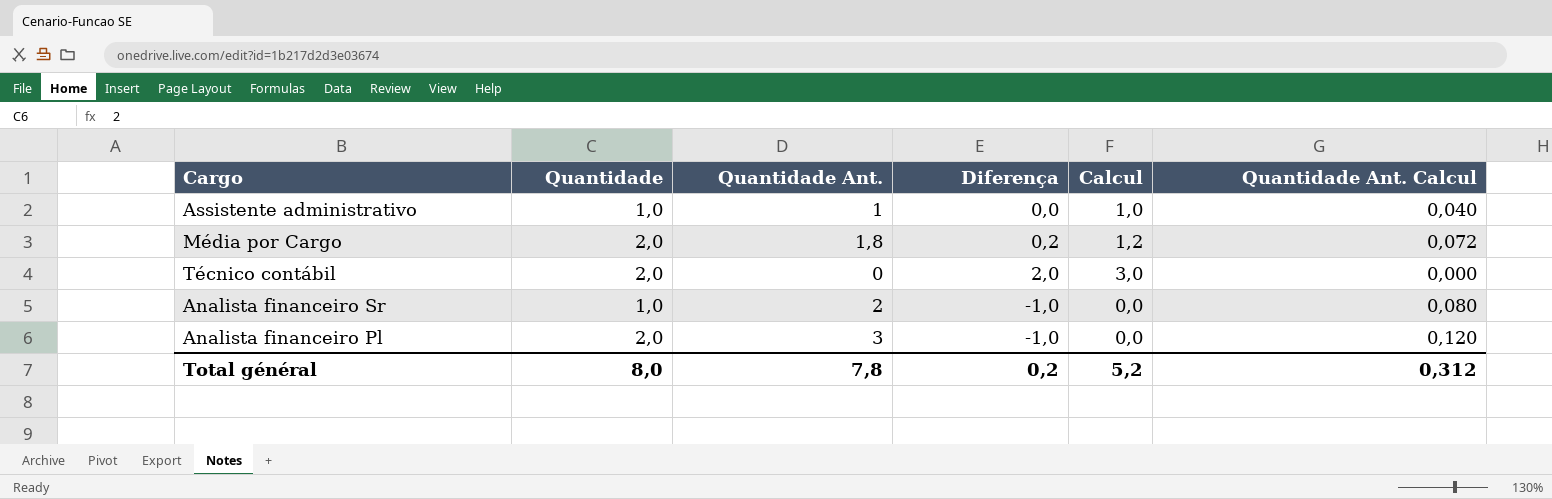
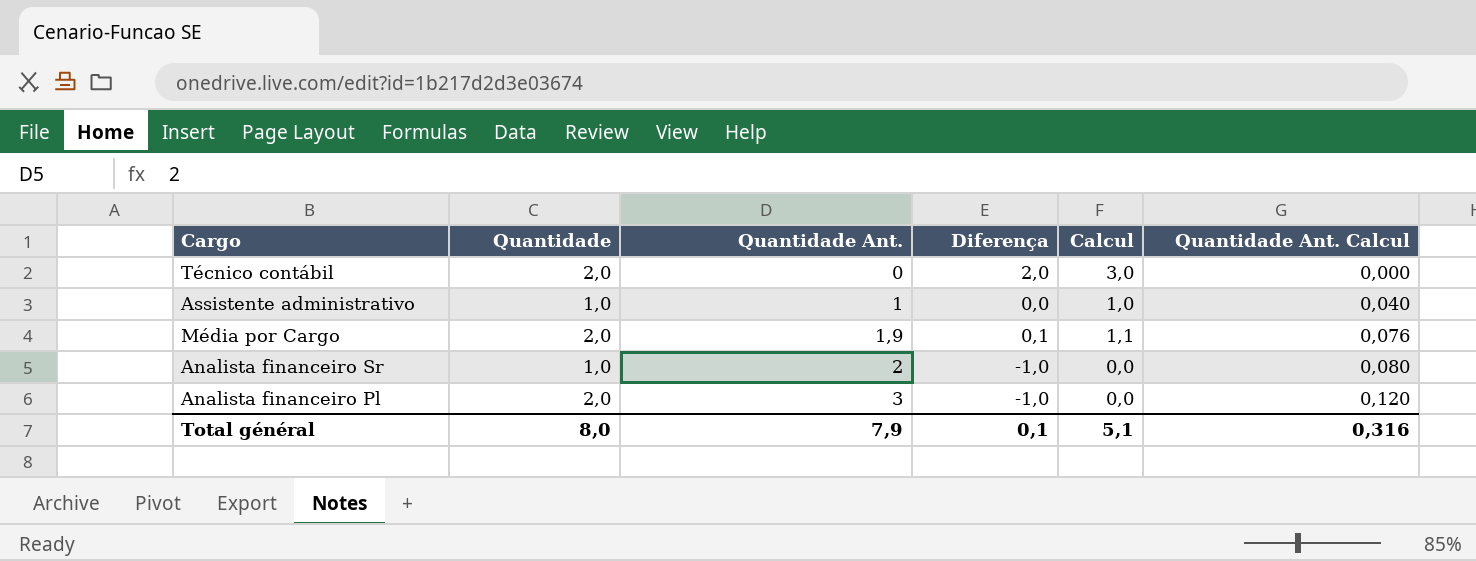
row order: none -> Quantidade Ant. ascending
Média por Cargo | Quantidade Ant.: 1,8 -> 1,9
Média por Cargo | Diferença: 0,2 -> 0,1
Média por Cargo | Calcul: 1,2 -> 1,1
Média por Cargo | Quantidade Ant. Calcul: 0,072 -> 0,076
Total général | Quantidade Ant.: 7,8 -> 7,9
Total général | Diferença: 0,2 -> 0,1
Total général | Calcul: 5,2 -> 5,1
Total général | Quantidade Ant. Calcul: 0,312 -> 0,316

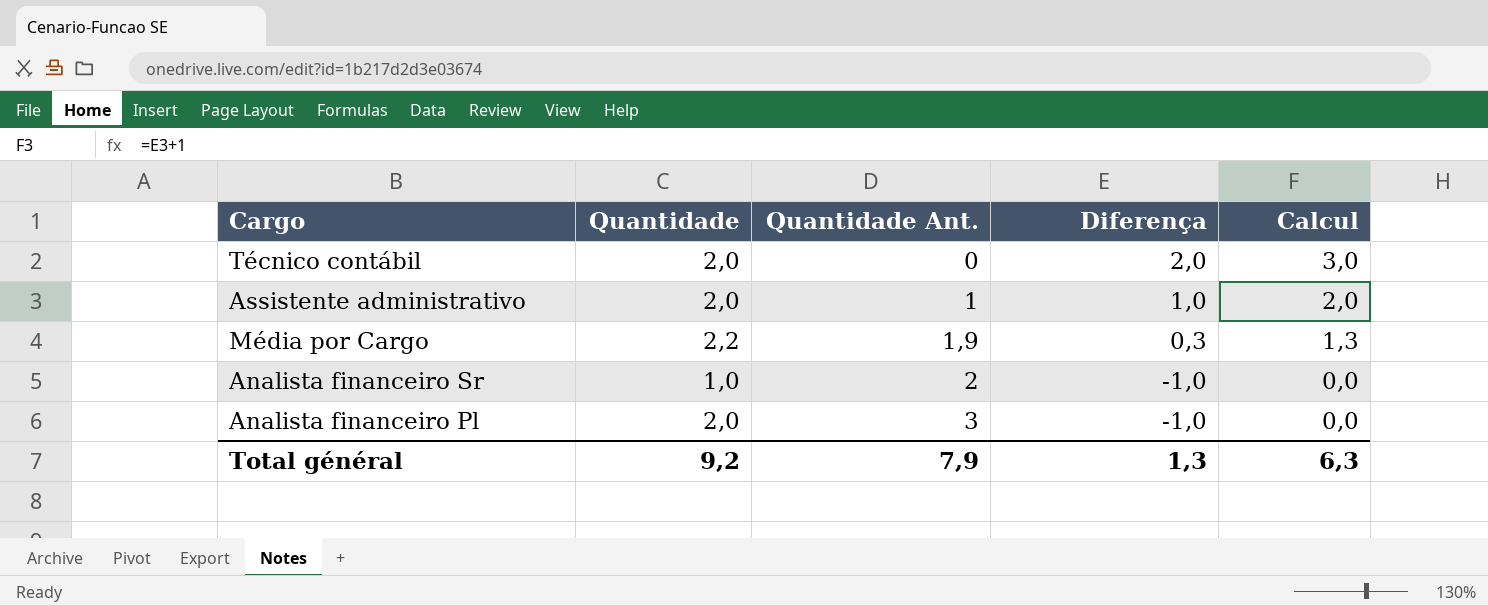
column Quantidade Ant. Calcul | formula: [Quantidade Ant.] * 0,04 -> none
Assistente administrativo | Quantidade: 1,0 -> 2,0
Assistente administrativo | Diferença: 0,0 -> 1,0
Assistente administrativo | Calcul: 1,0 -> 2,0
Média por Cargo | Quantidade: 2,0 -> 2,2
Média por Cargo | Diferença: 0,1 -> 0,3
Média por Cargo | Calcul: 1,1 -> 1,3
Total général | Quantidade: 8,0 -> 9,2
Total général | Diferença: 0,1 -> 1,3
Total général | Calcul: 5,1 -> 6,3

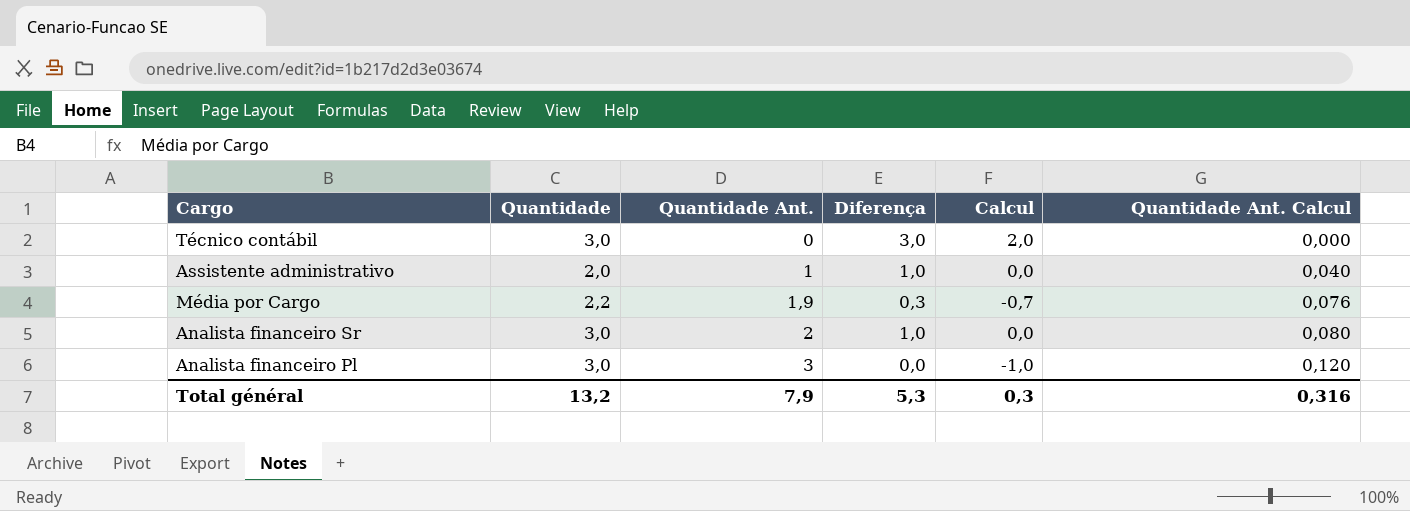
column Calcul | formula: [Diferença] + 1 -> [Diferença] - 1
column Quantidade Ant. Calcul | formula: none -> [Quantidade Ant.] * 0,04
Técnico contábil | Quantidade: 2,0 -> 3,0
Técnico contábil | Diferença: 2,0 -> 3,0
Analista financeiro Sr | Quantidade: 1,0 -> 3,0
Analista financeiro Sr | Diferença: -1,0 -> 1,0
Analista financeiro Pl | Quantidade: 2,0 -> 3,0
Analista financeiro Pl | Diferença: -1,0 -> 0,0
Total général | Quantidade: 9,2 -> 13,2
Total général | Diferença: 1,3 -> 5,3
Total général | Calcul: 6,3 -> 0,3

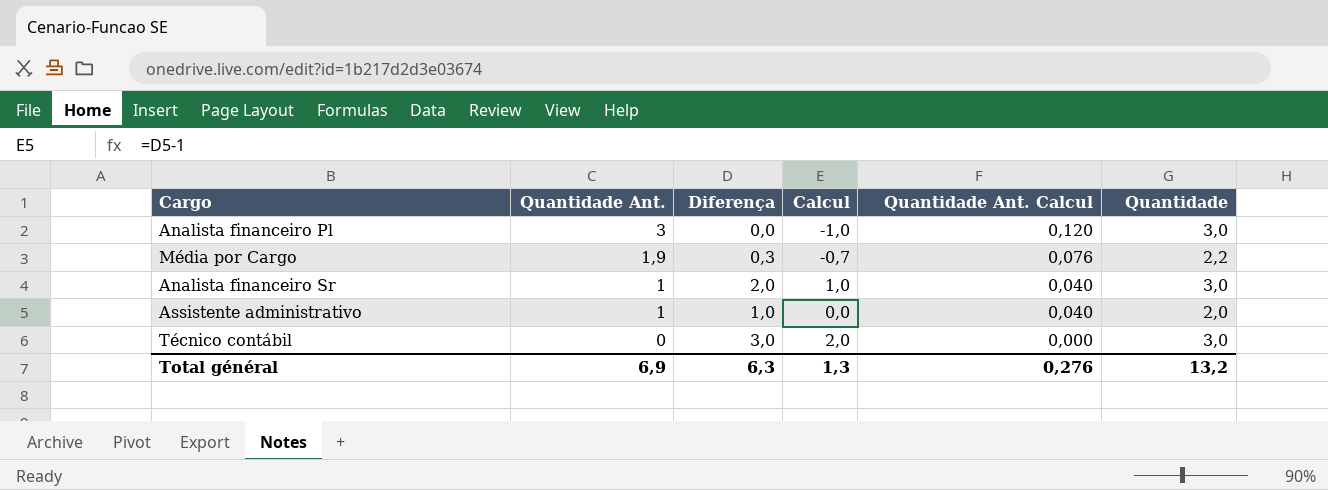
row order: Quantidade Ant. ascending -> Quantidade Ant. descending
column Quantidade | position: 2 -> 6
Analista financeiro Sr | Quantidade Ant.: 2 -> 1
Analista financeiro Sr | Diferença: 1,0 -> 2,0
Analista financeiro Sr | Calcul: 0,0 -> 1,0
Analista financeiro Sr | Quantidade Ant. Calcul: 0,080 -> 0,040
Total général | Quantidade Ant.: 7,9 -> 6,9
Total général | Diferença: 5,3 -> 6,3
Total général | Calcul: 0,3 -> 1,3
Total général | Quantidade Ant. Calcul: 0,316 -> 0,276

